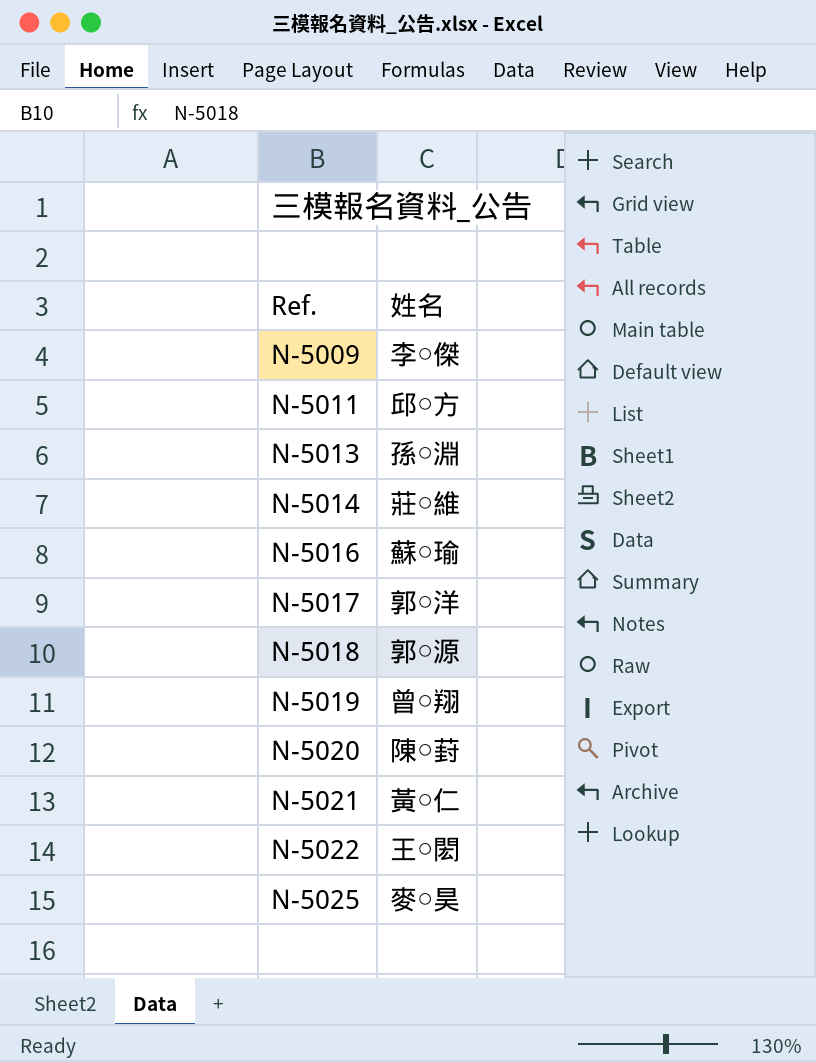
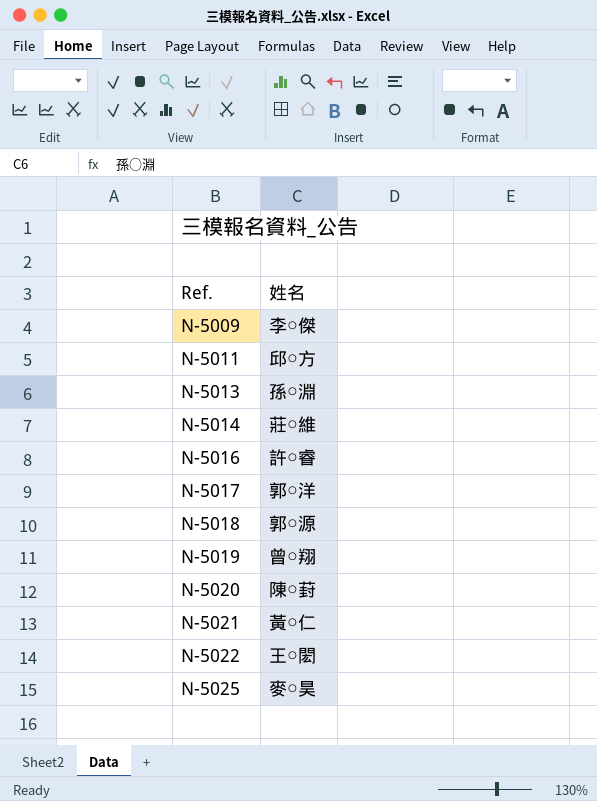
N-5016 | 姓名: 蘇○瑜 -> 許○睿

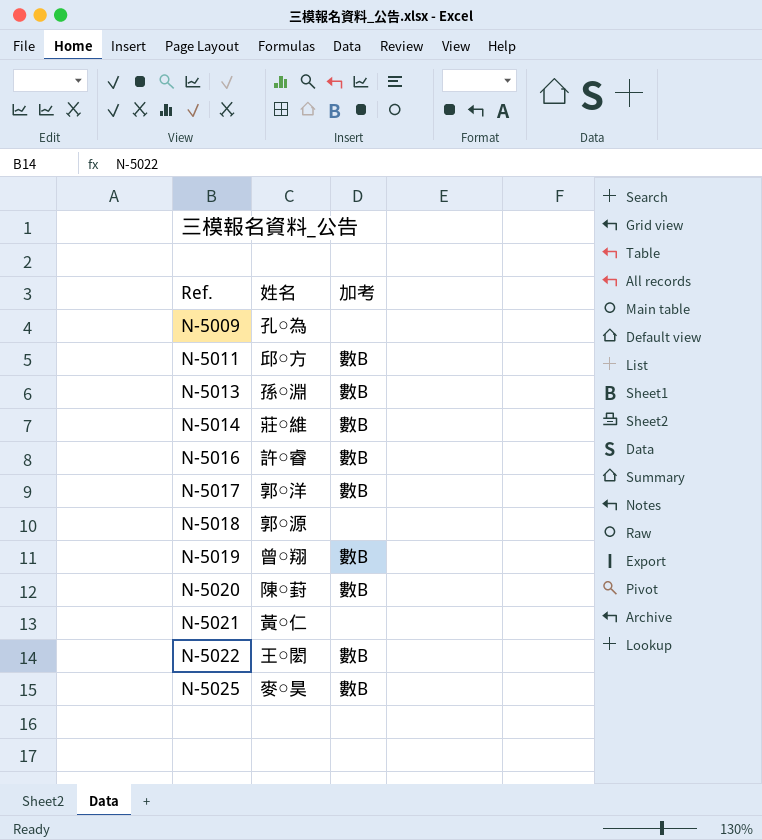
column 加考 | position: none -> 3
N-5009 | 姓名: 李○傑 -> 孔○為

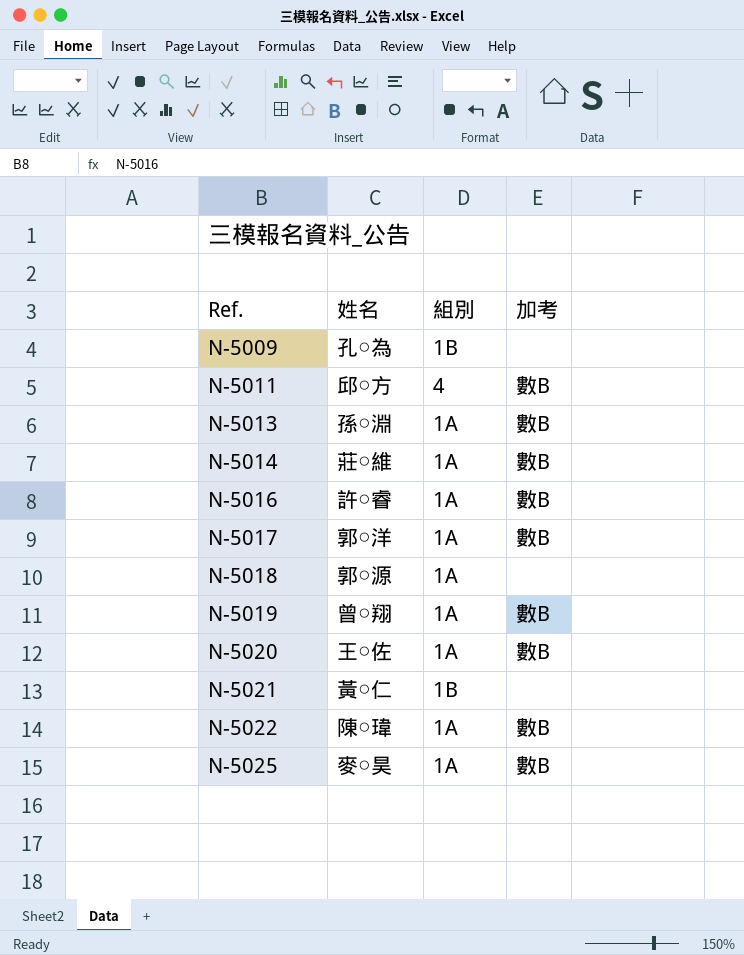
column 組別 | position: none -> 3
N-5020 | 姓名: 陳○葑 -> 王○佐
N-5022 | 姓名: 王○閎 -> 陳○瑋

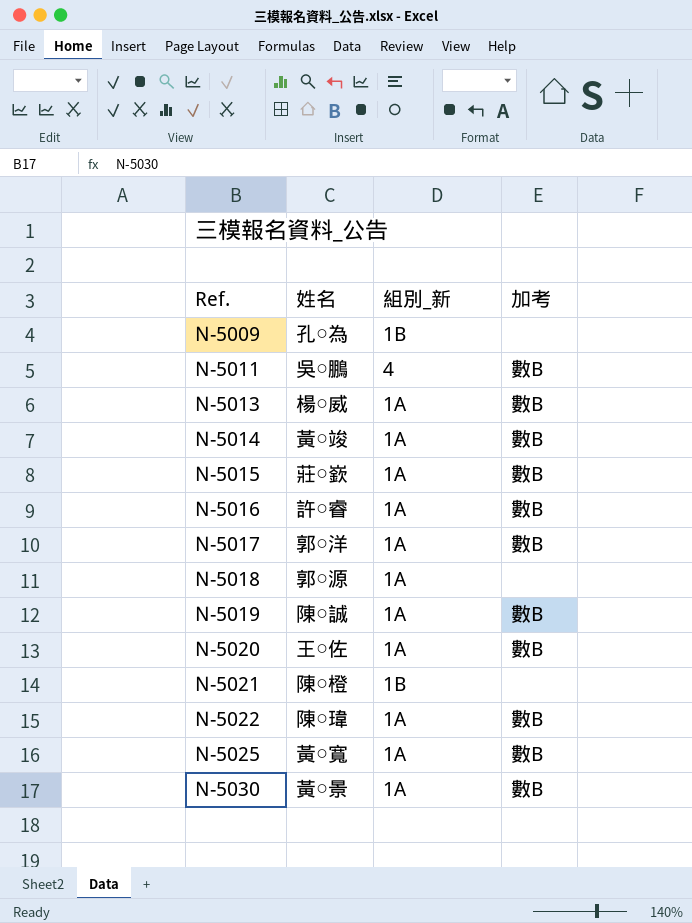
column name: 組別 -> 組別_新
N-5011 | 姓名: 邱○方 -> 吳○鵬
N-5013 | 姓名: 孫○淵 -> 楊○威
N-5014 | 姓名: 莊○維 -> 黃○竣
row N-5015: none -> 莊○嶔 | 1A | 數B
N-5019 | 姓名: 曾○翔 -> 陳○誠
N-5021 | 姓名: 黃○仁 -> 陳○橙
N-5025 | 姓名: 麥○昊 -> 黃○寬
row N-5030: none -> 黃○景 | 1A | 數B

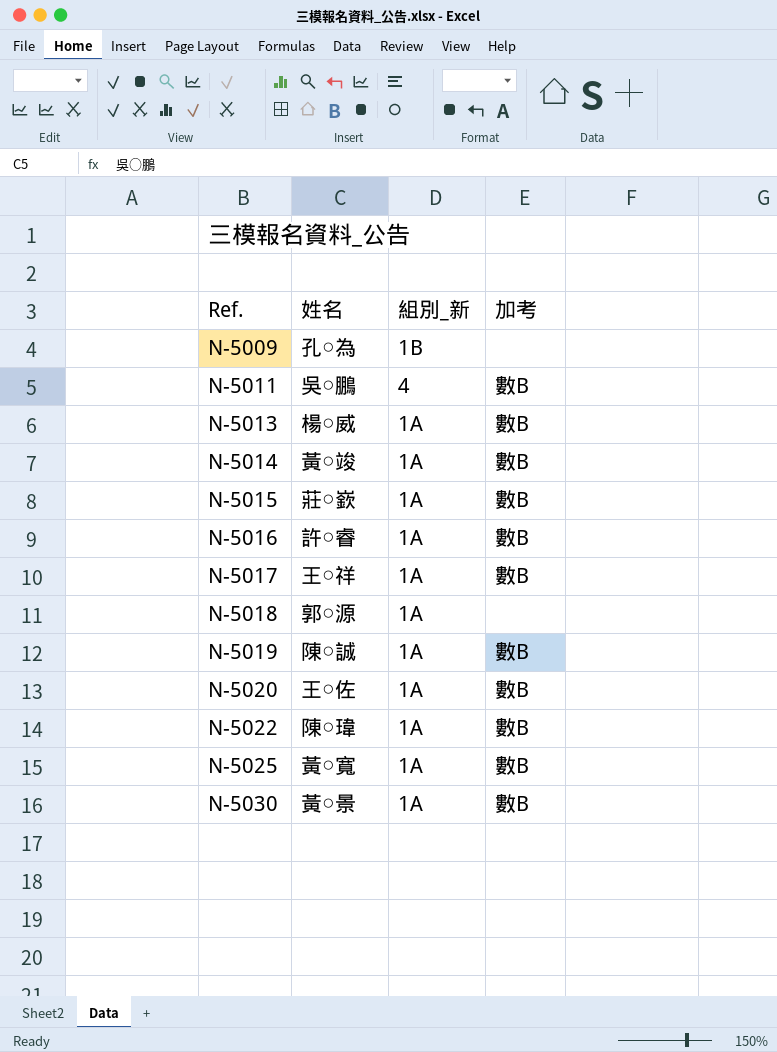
row N-5021: 陳○橙 | 1B | none -> none
N-5017 | 姓名: 郭○洋 -> 王○祥

